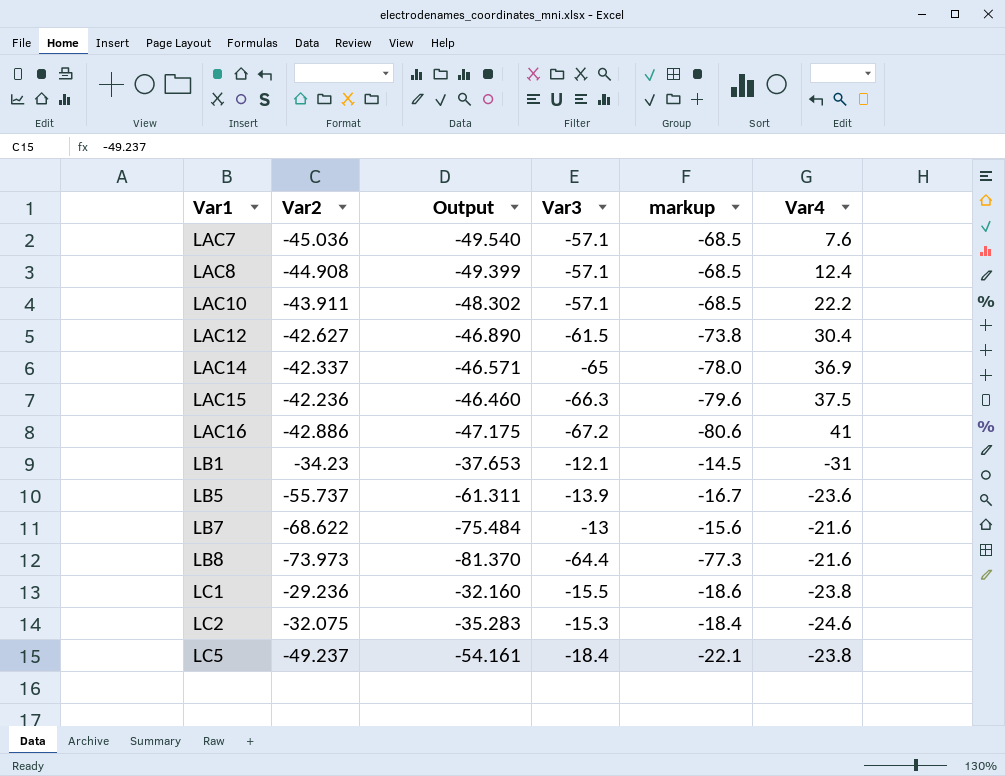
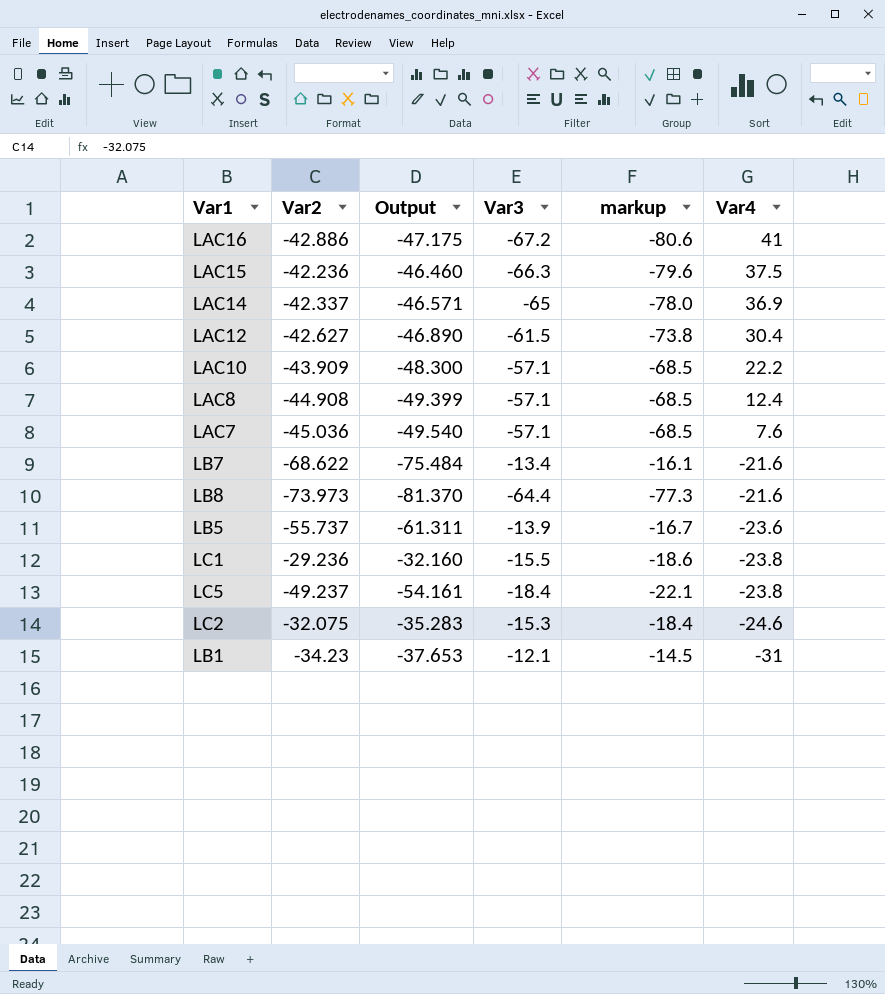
row order: Var1 ascending -> Var4 descending
LAC10 | Var2: -43.911 -> -43.909
LAC10 | Output: -48.302 -> -48.300
LB7 | Var3: -13 -> -13.4
LB7 | markup: -15.6 -> -16.1

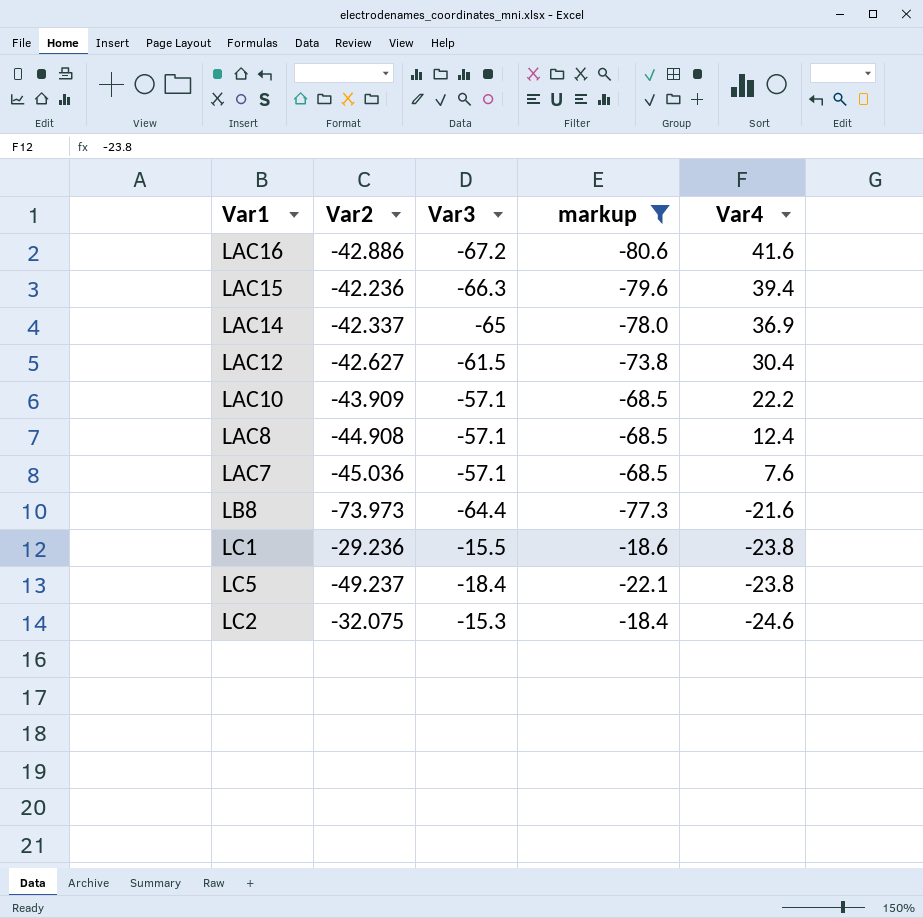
filter: none -> markup <= -18.4
column Output | formula: [Var2] * 1.1 -> none
LAC16 | Var4: 41 -> 41.6
LAC15 | Var4: 37.5 -> 39.4

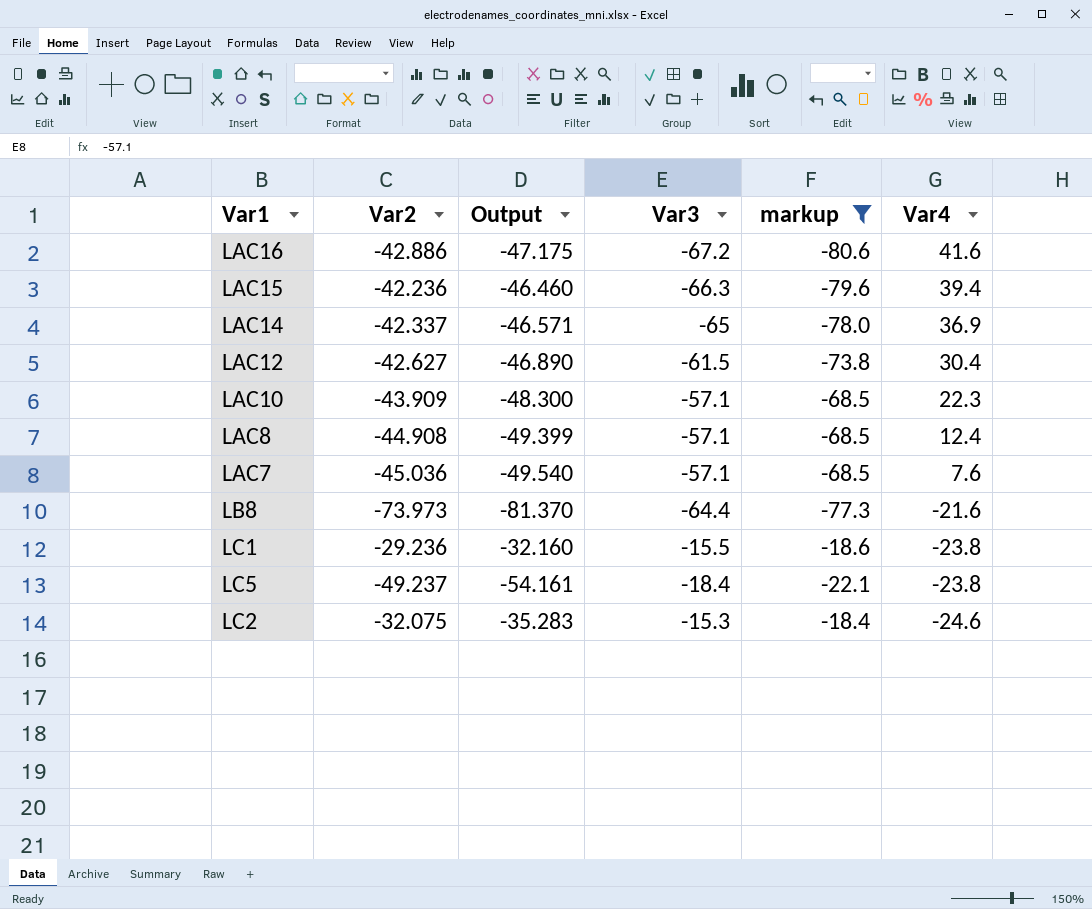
column Output | formula: none -> [Var2] * 1.1
LAC10 | Var4: 22.2 -> 22.3

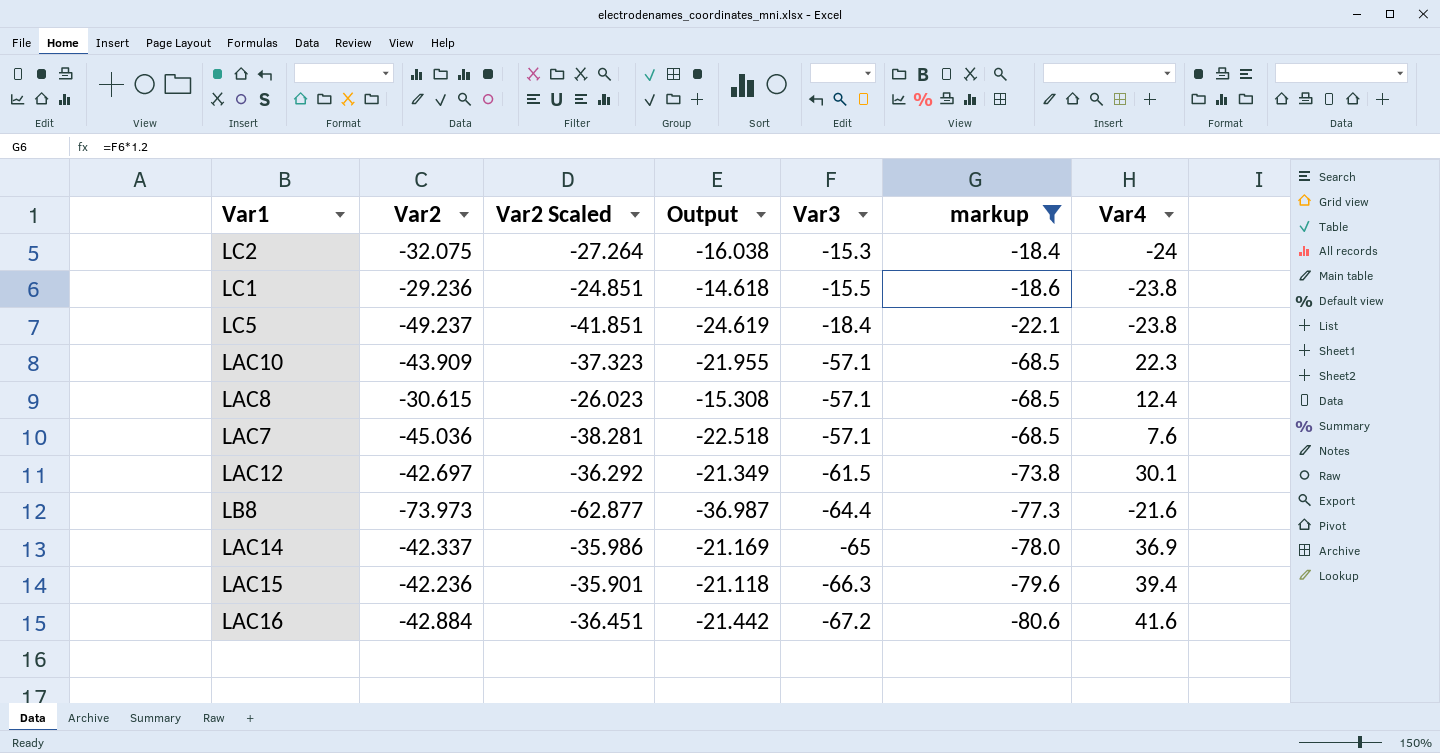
row order: Var4 descending -> Var3 descending
column Var2 Scaled | formula: none -> [Var2] * 0.85
column Output | formula: [Var2] * 1.1 -> [Var2] * 0.5
LC2 | Var4: -24.6 -> -24
LAC8 | Var2: -44.908 -> -30.615
LAC12 | Var2: -42.627 -> -42.697
LAC12 | Var4: 30.4 -> 30.1
LAC16 | Var2: -42.886 -> -42.884

